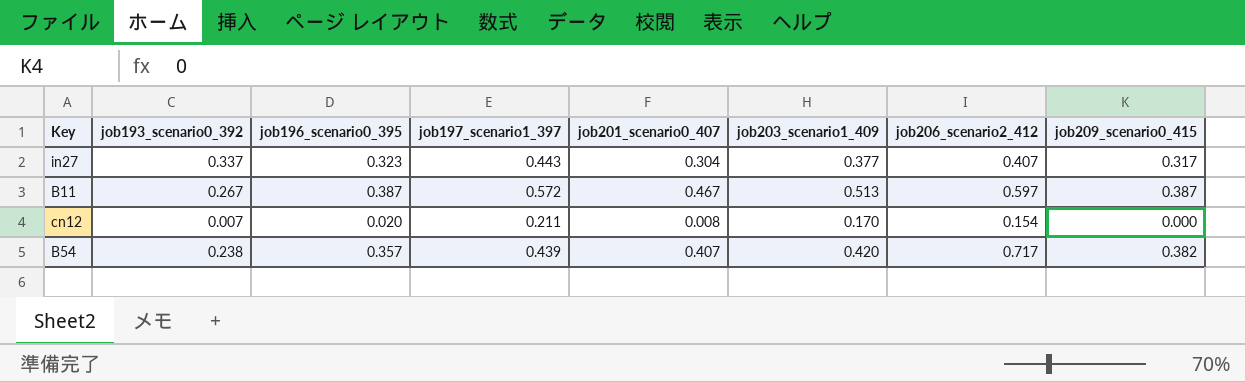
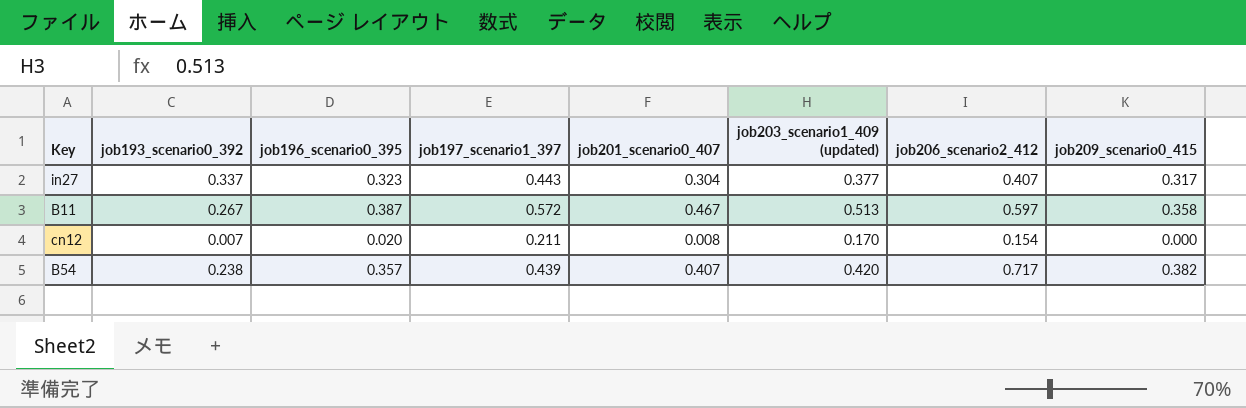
column name: job203_scenario1_409 -> job203_scenario1_409 (updated)
B11 | job209_scenario0_415: 0.387 -> 0.358

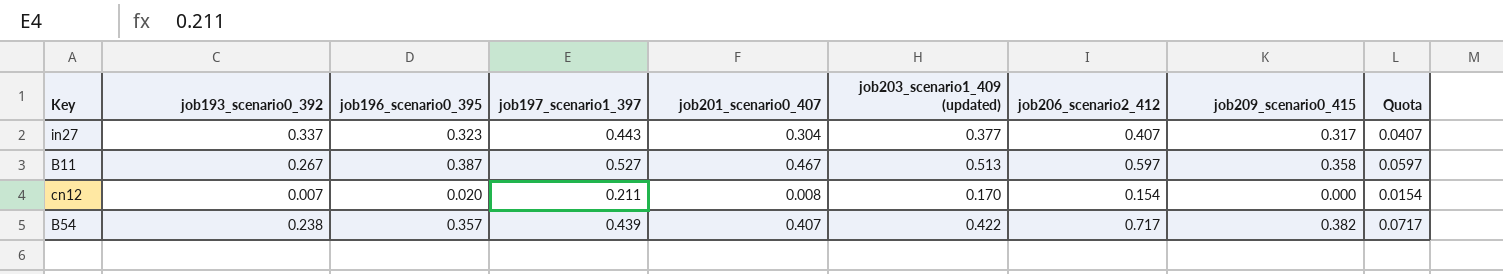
column Quota | formula: none -> [job206_scenario2_412] * 0.1
B11 | job197_scenario1_397: 0.572 -> 0.527
B54 | job203_scenario1_409 (updated): 0.420 -> 0.422

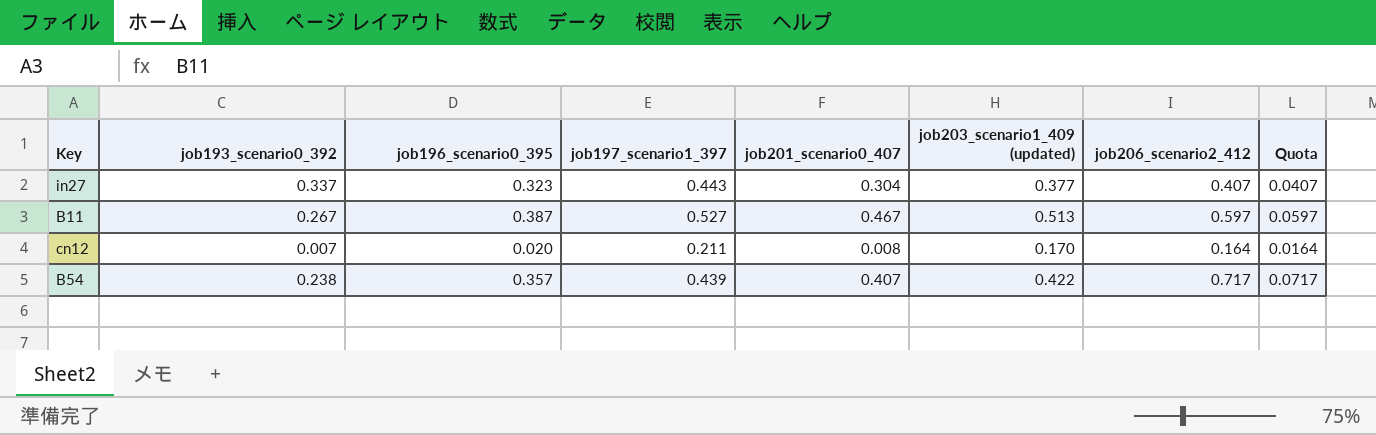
column job209_scenario0_415 | position: 8 -> none
cn12 | job206_scenario2_412: 0.154 -> 0.164
cn12 | Quota: 0.0154 -> 0.0164

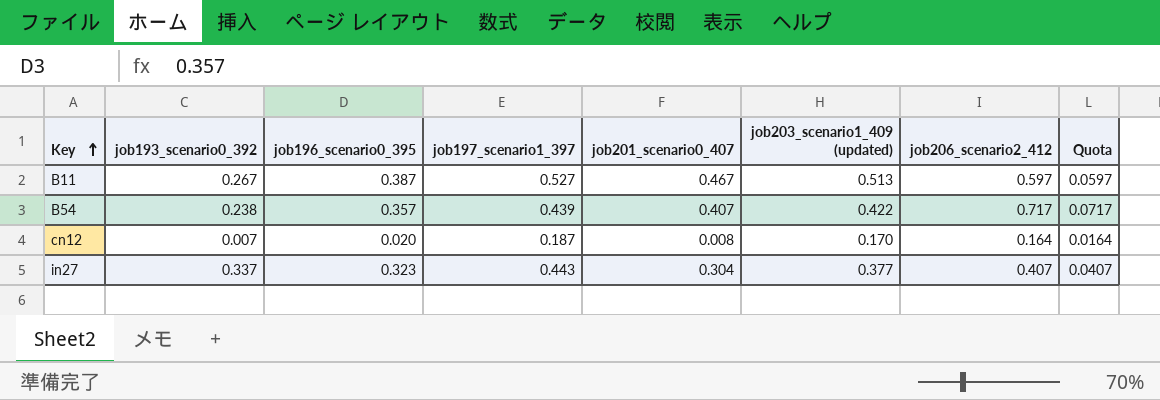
row order: none -> Key ascending
cn12 | job197_scenario1_397: 0.211 -> 0.187

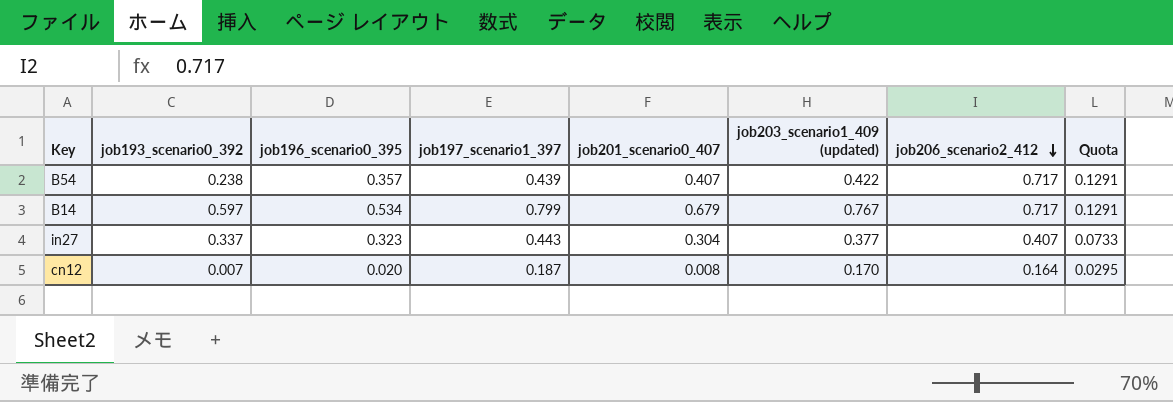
row order: Key ascending -> job206_scenario2_412 descending
column Quota | formula: [job206_scenario2_412] * 0.1 -> [job206_scenario2_412] * 0.18
row B11: 0.267 | 0.387 | 0.527 | 0.467 | 0.513 | 0.597 | 0.0597 -> none
row B14: none -> 0.597 | 0.534 | 0.799 | 0.679 | 0.767 | 0.717 | 0.1291

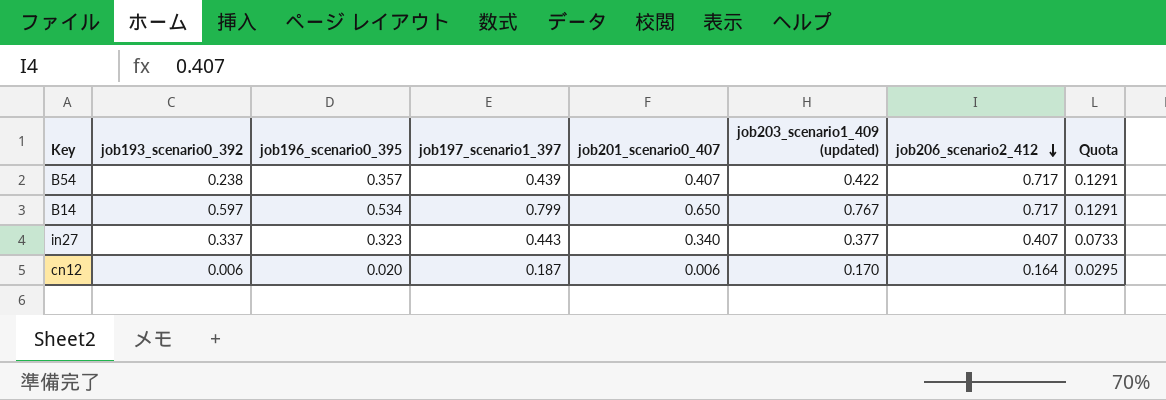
B14 | job201_scenario0_407: 0.679 -> 0.650
in27 | job201_scenario0_407: 0.304 -> 0.340
cn12 | job193_scenario0_392: 0.007 -> 0.006
cn12 | job201_scenario0_407: 0.008 -> 0.006

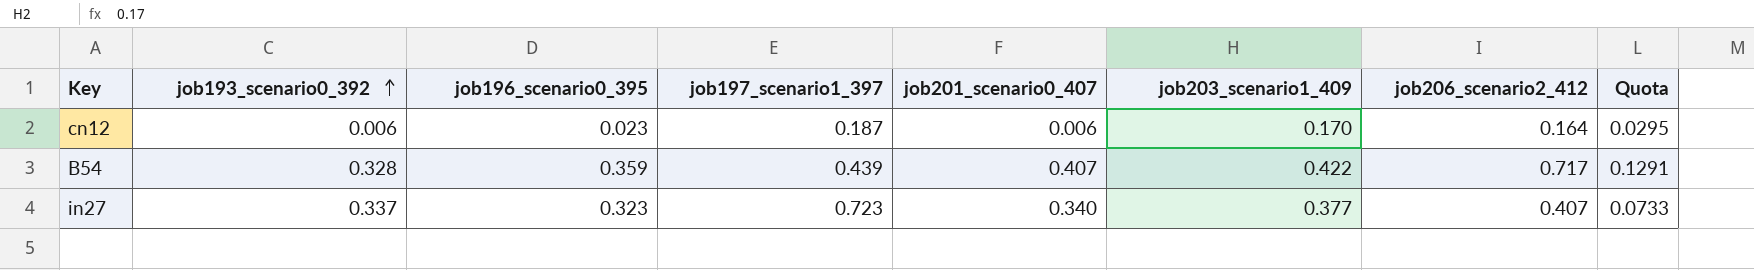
row order: job206_scenario2_412 descending -> job193_scenario0_392 ascending
column name: job203_scenario1_409 (updated) -> job203_scenario1_409
row B14: 0.597 | 0.534 | 0.799 | 0.650 | 0.767 | 0.717 | 0.1291 -> none
cn12 | job196_scenario0_395: 0.020 -> 0.023
B54 | job193_scenario0_392: 0.238 -> 0.328
B54 | job196_scenario0_395: 0.357 -> 0.359
in27 | job197_scenario1_397: 0.443 -> 0.723

